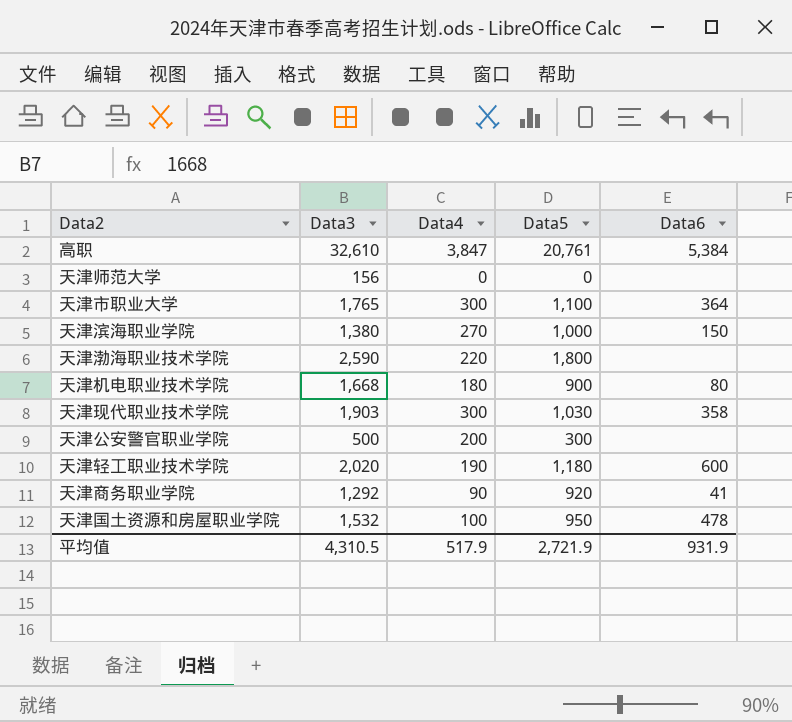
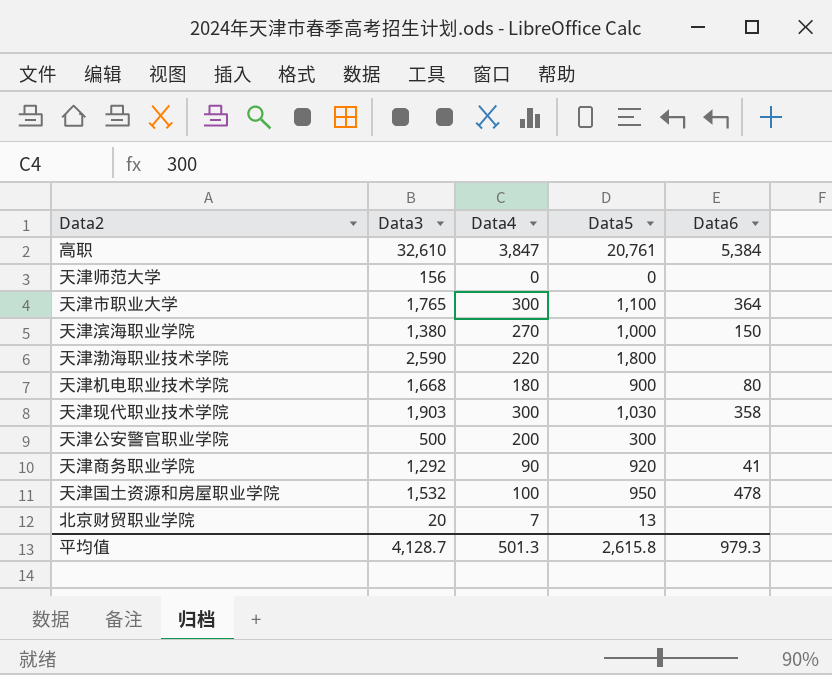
row 天津轻工职业技术学院: 2,020 | 190 | 1,180 | 600 -> none
row 北京财贸职业学院: none -> 20 | 7 | 13 | none
平均值 | Data3: 4,310.5 -> 4,128.7
平均值 | Data4: 517.9 -> 501.3
平均值 | Data5: 2,721.9 -> 2,615.8
平均值 | Data6: 931.9 -> 979.3

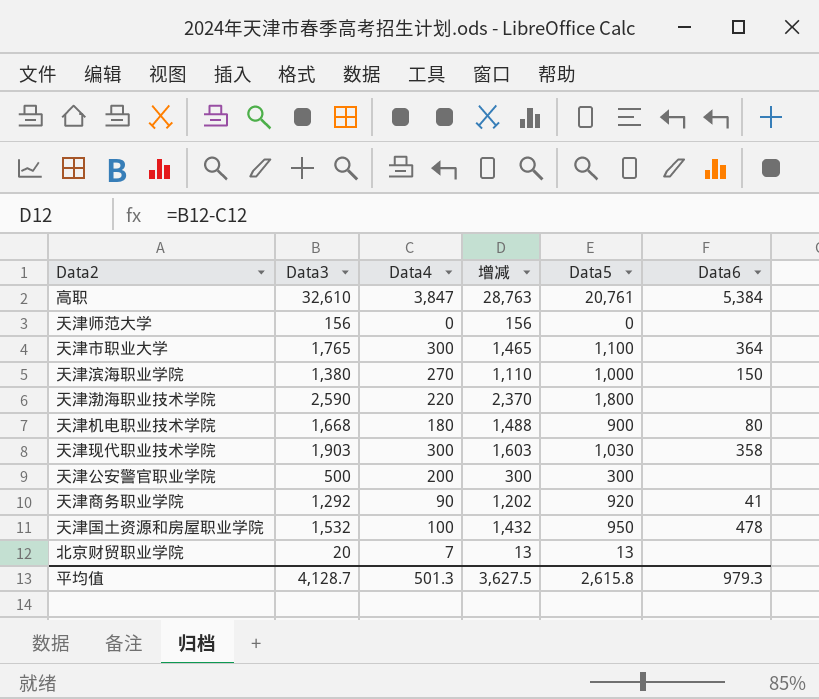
column 增减 | formula: none -> [Data3] - [Data4]

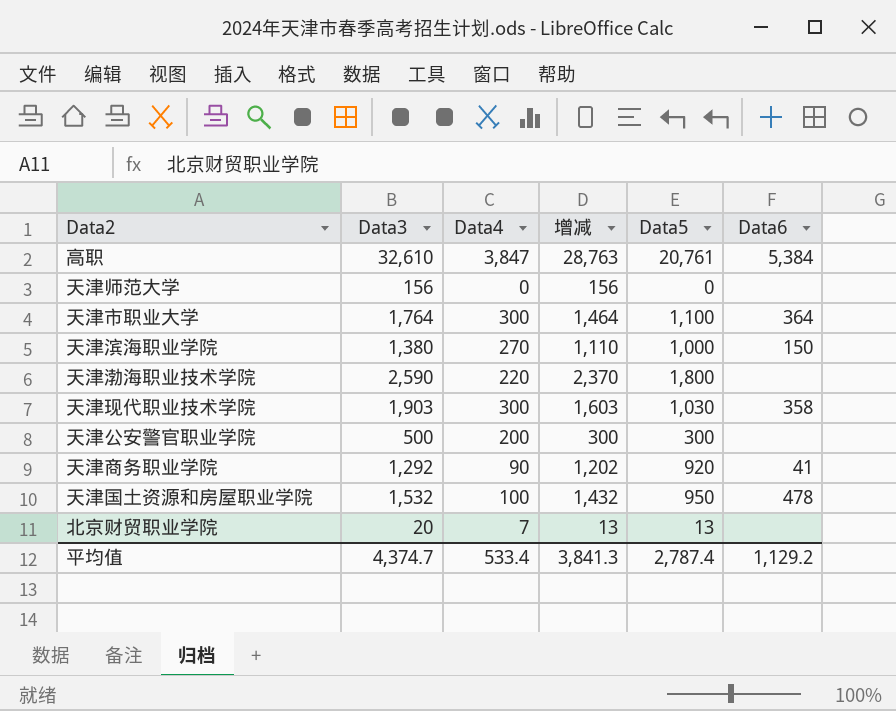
row 天津机电职业技术学院: 1,668 | 180 | 1,488 | 900 | 80 -> none
天津市职业大学 | Data3: 1,765 -> 1,764
天津市职业大学 | 增减: 1,465 -> 1,464
平均值 | Data3: 4,128.7 -> 4,374.7
平均值 | Data4: 501.3 -> 533.4
平均值 | 增减: 3,627.5 -> 3,841.3
平均值 | Data5: 2,615.8 -> 2,787.4
平均值 | Data6: 979.3 -> 1,129.2

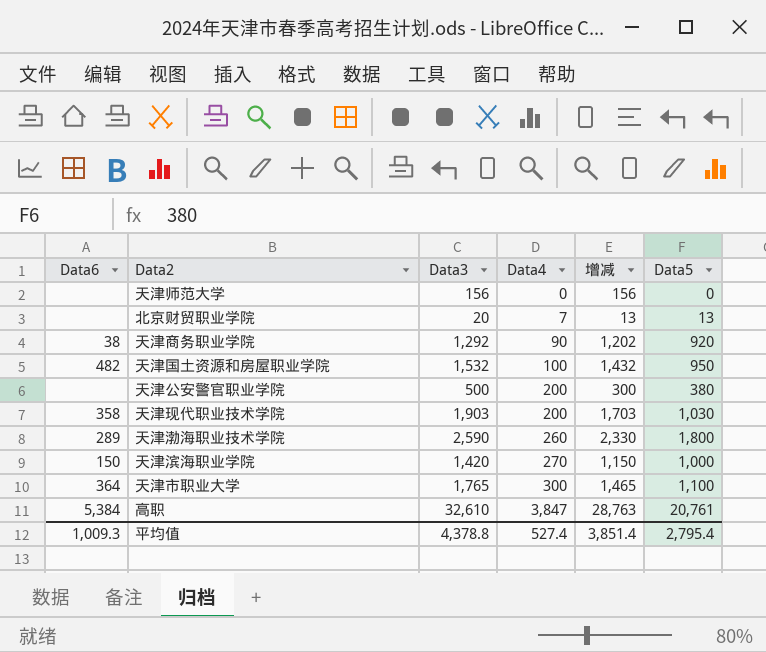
row order: none -> Data4 ascending
column Data6 | position: 6 -> 1
天津商务职业学院 | Data6: 41 -> 38
天津国土资源和房屋职业学院 | Data6: 478 -> 482
天津公安警官职业学院 | Data5: 300 -> 380
天津现代职业技术学院 | Data4: 300 -> 200
天津现代职业技术学院 | 增减: 1,603 -> 1,703
天津渤海职业技术学院 | Data6: none -> 289
天津渤海职业技术学院 | Data4: 220 -> 260
天津渤海职业技术学院 | 增减: 2,370 -> 2,330
天津滨海职业学院 | Data3: 1,380 -> 1,420
天津滨海职业学院 | 增减: 1,110 -> 1,150
天津市职业大学 | Data3: 1,764 -> 1,765
天津市职业大学 | 增减: 1,464 -> 1,465
平均值 | Data6: 1,129.2 -> 1,009.3
平均值 | Data3: 4,374.7 -> 4,378.8
平均值 | Data4: 533.4 -> 527.4
平均值 | 增减: 3,841.3 -> 3,851.4
平均值 | Data5: 2,787.4 -> 2,795.4

